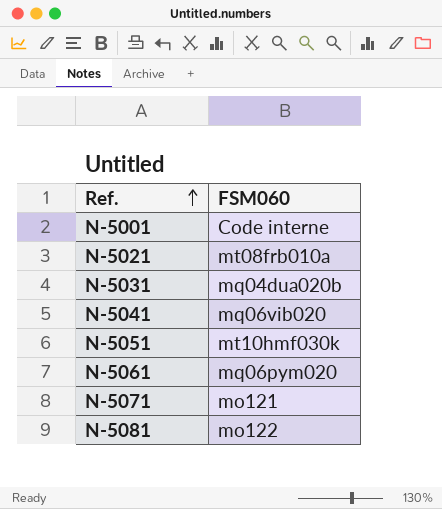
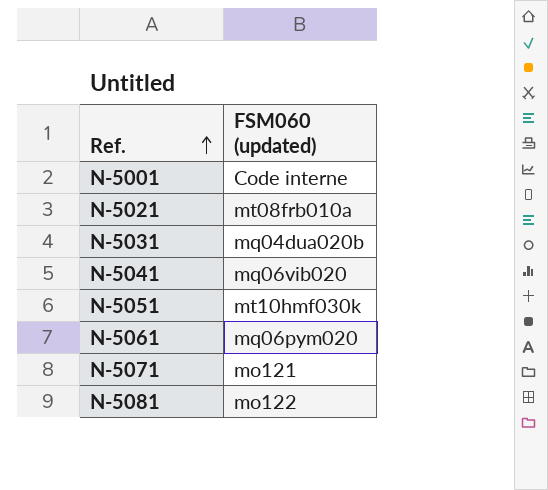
column name: FSM060 -> FSM060 (updated)

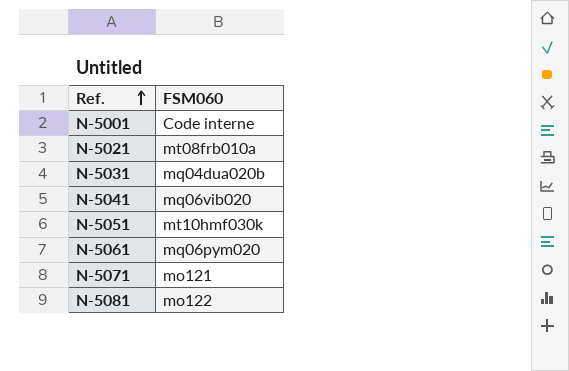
column name: FSM060 (updated) -> FSM060

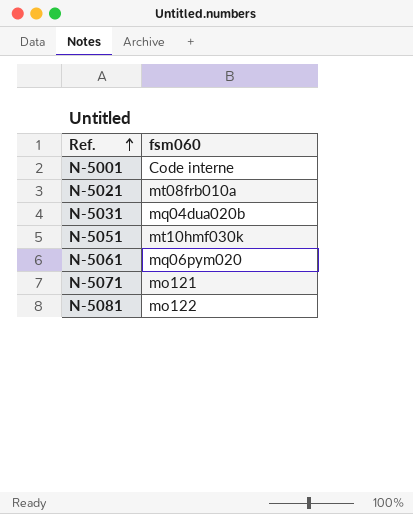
column name: FSM060 -> fsm060
row N-5041: mq06vib020 -> none

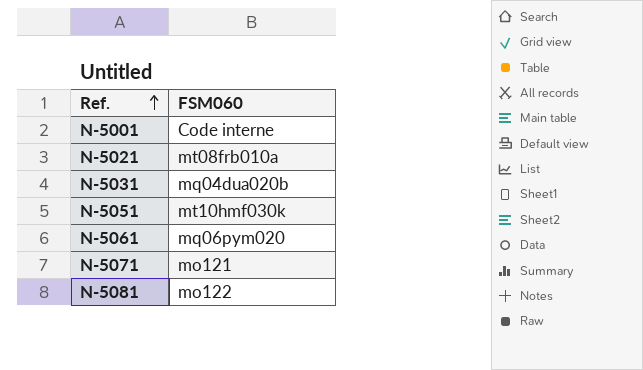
column name: fsm060 -> FSM060

